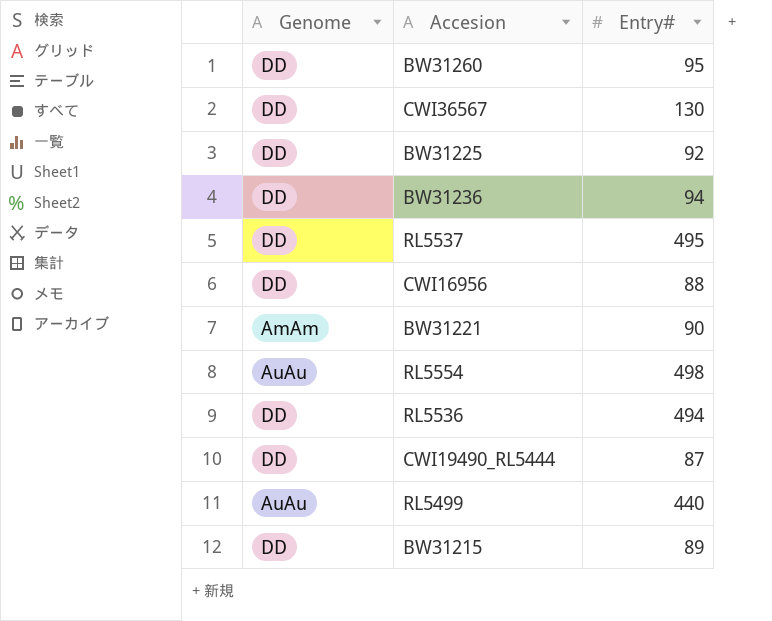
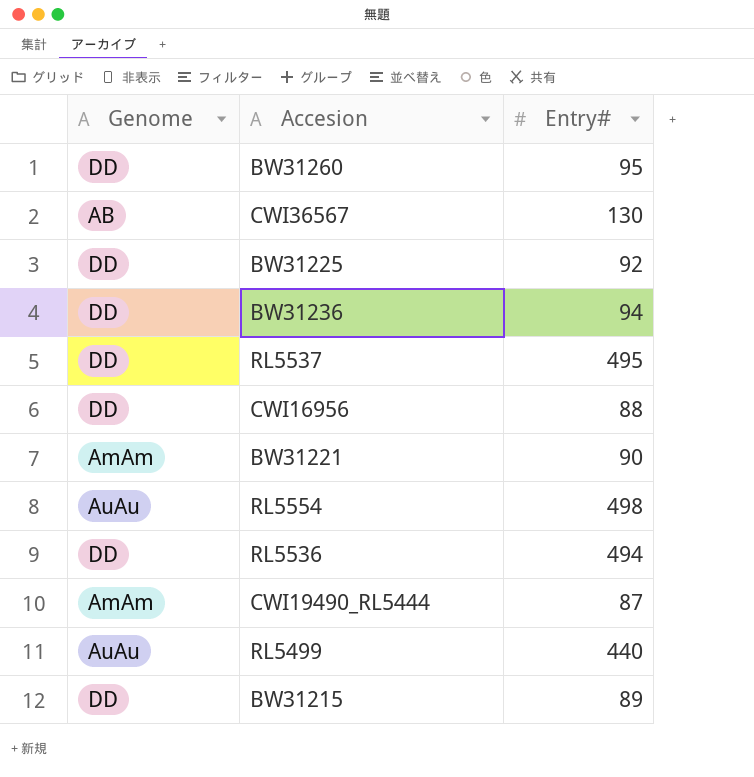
CWI36567 | Genome: DD -> AB
CWI19490_RL5444 | Genome: DD -> AmAm

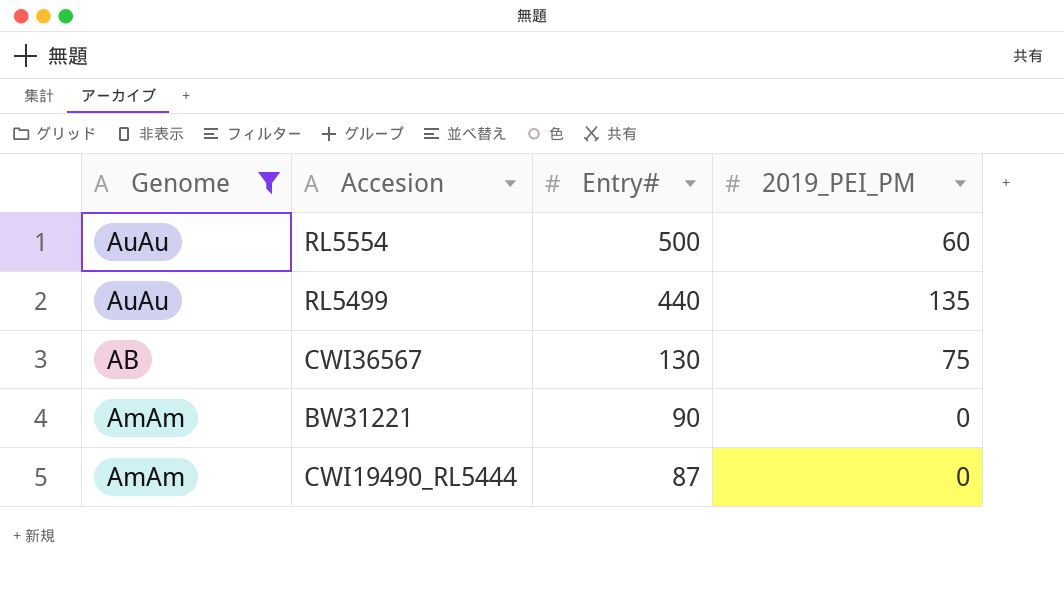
filter: none -> Genome != DD
row order: none -> Entry# descending
column 2019_PEI_PM | position: none -> 4
RL5554 | Entry#: 498 -> 500

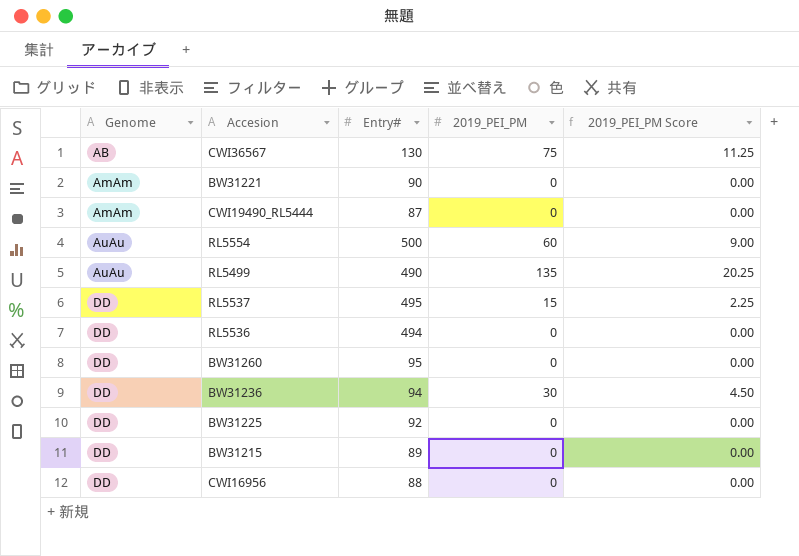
filter: Genome != DD -> none
row order: Entry# descending -> Genome ascending
column 2019_PEI_PM Score | formula: none -> [2019_PEI_PM] * 0.15
RL5499 | Entry#: 440 -> 490

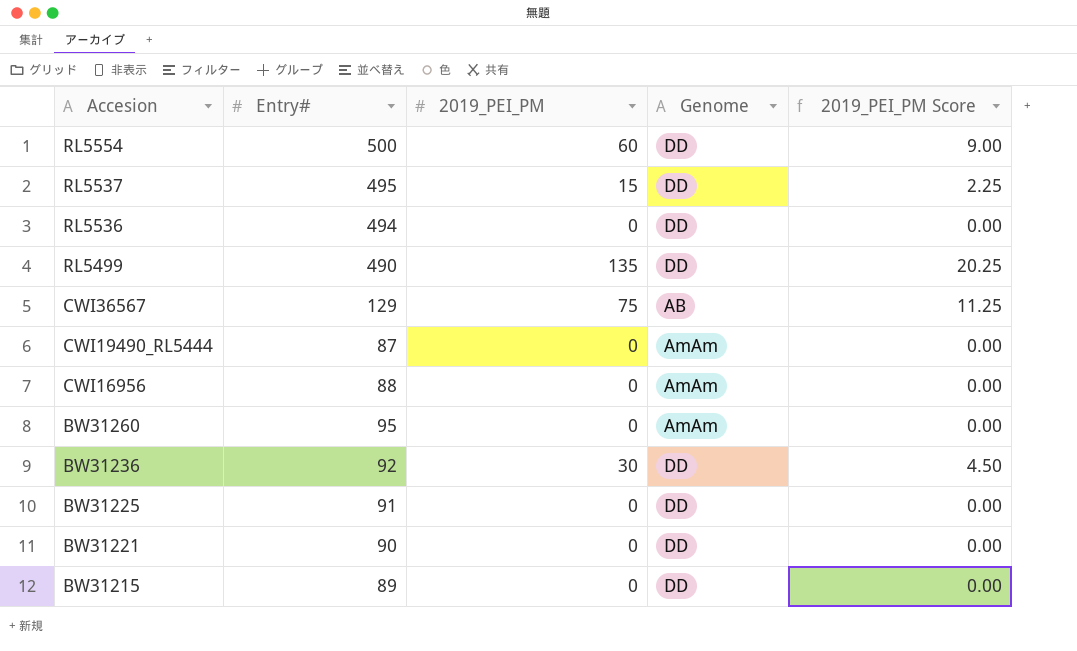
row order: Genome ascending -> Accesion descending
column Genome | position: 1 -> 4
RL5554 | Genome: AuAu -> DD
RL5499 | Genome: AuAu -> DD
CWI36567 | Entry#: 130 -> 129
CWI16956 | Genome: DD -> AmAm
BW31260 | Genome: DD -> AmAm
BW31236 | Entry#: 94 -> 92
BW31225 | Entry#: 92 -> 91
BW31221 | Genome: AmAm -> DD

